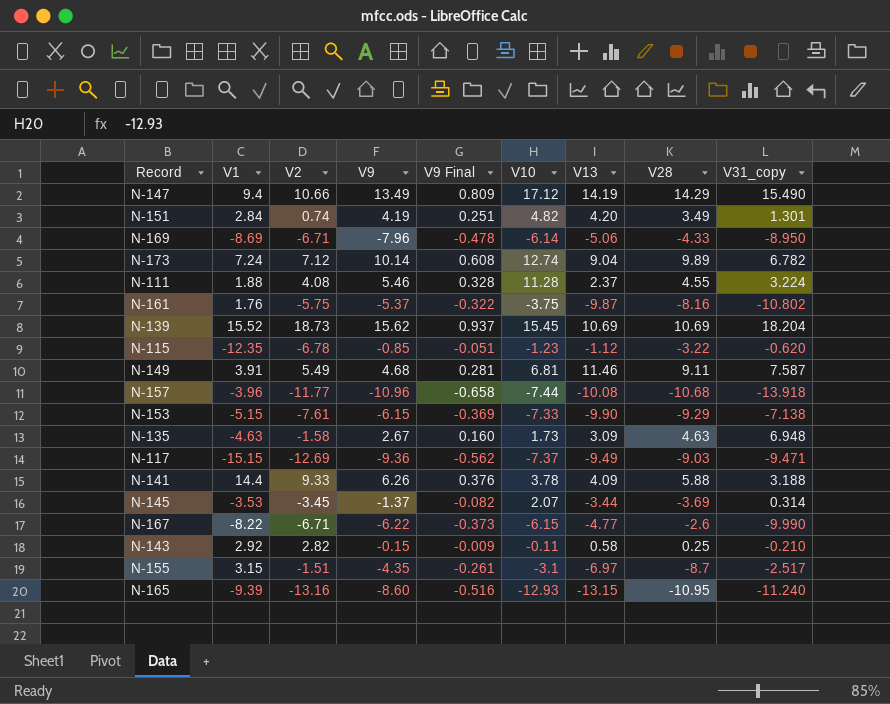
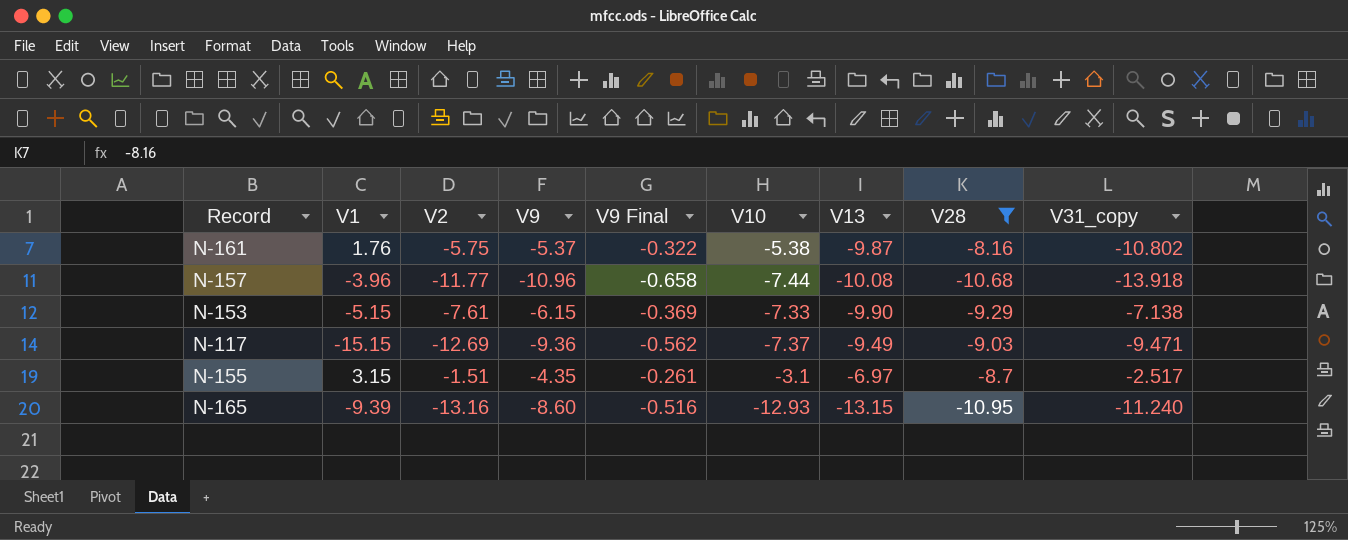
filter: none -> V28 <= -8.16
N-161 | V10: -3.75 -> -5.38

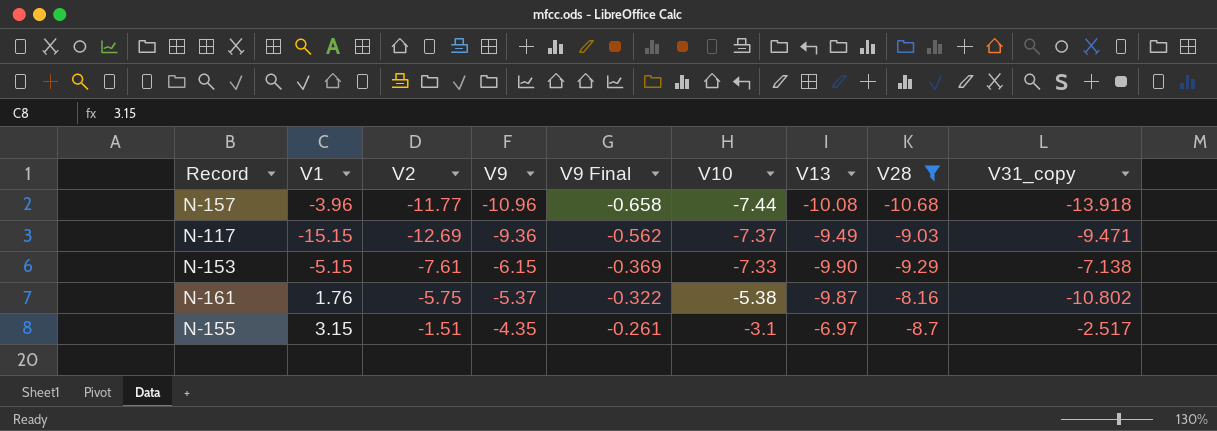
row order: none -> V9 ascending
row N-165: -9.39 | -13.16 | -8.60 | -0.516 | -12.93 | -13.15 | -10.95 | -11.240 -> none

